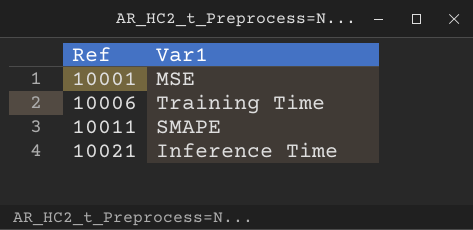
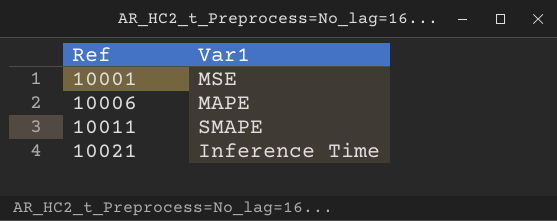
10006 | Var1: Training Time -> MAPE

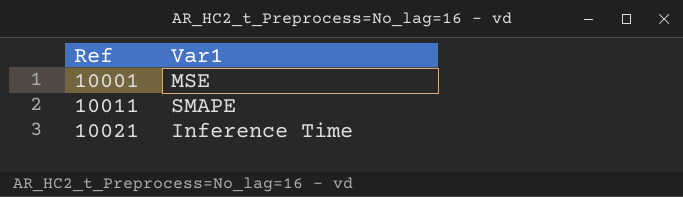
row 10006: MAPE -> none

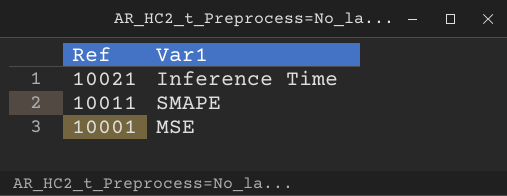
row order: Ref ascending -> Ref descending

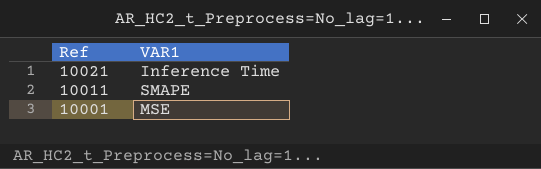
column name: Var1 -> VAR1

